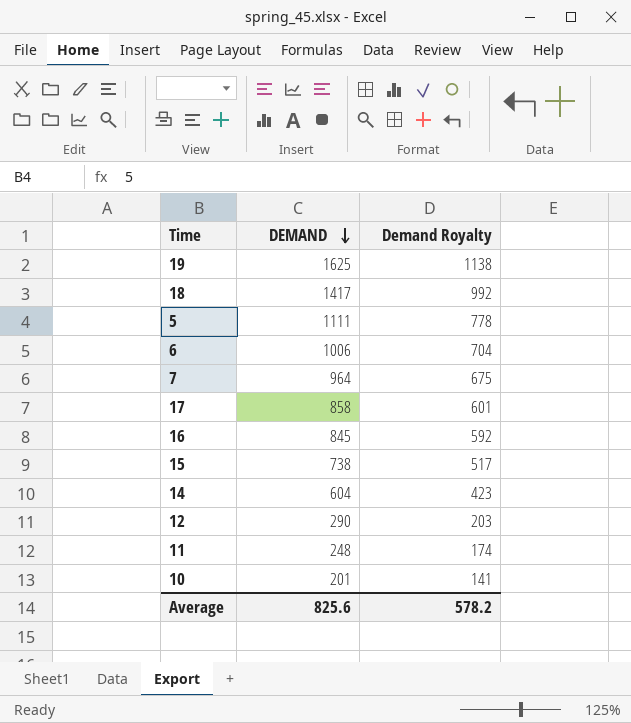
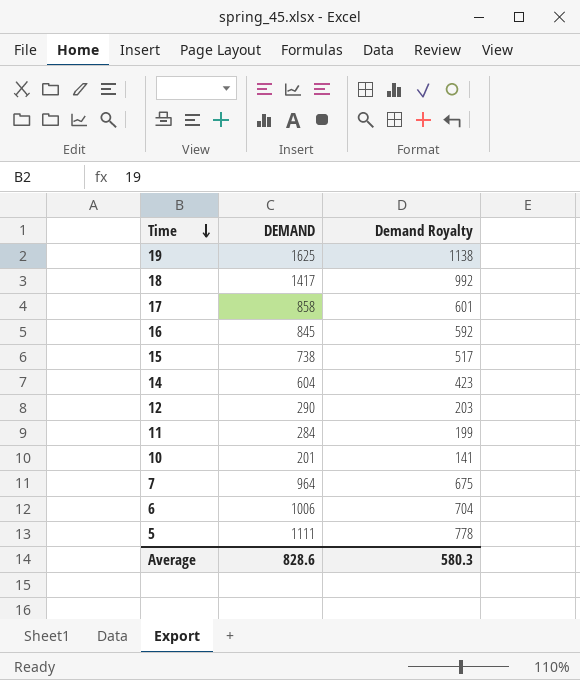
row order: DEMAND descending -> Time descending
11 | DEMAND: 248 -> 284
11 | Demand Royalty: 174 -> 199
Average | DEMAND: 825.6 -> 828.6
Average | Demand Royalty: 578.2 -> 580.3

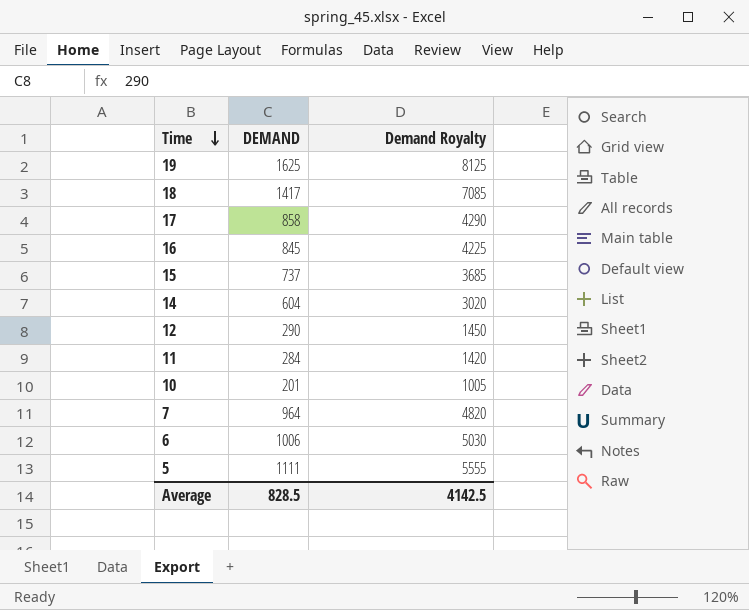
column Demand Royalty | formula: [DEMAND] * 0.7 -> [DEMAND] * 5
15 | DEMAND: 738 -> 737
Average | DEMAND: 828.6 -> 828.5
Average | Demand Royalty: 580.3 -> 4142.5

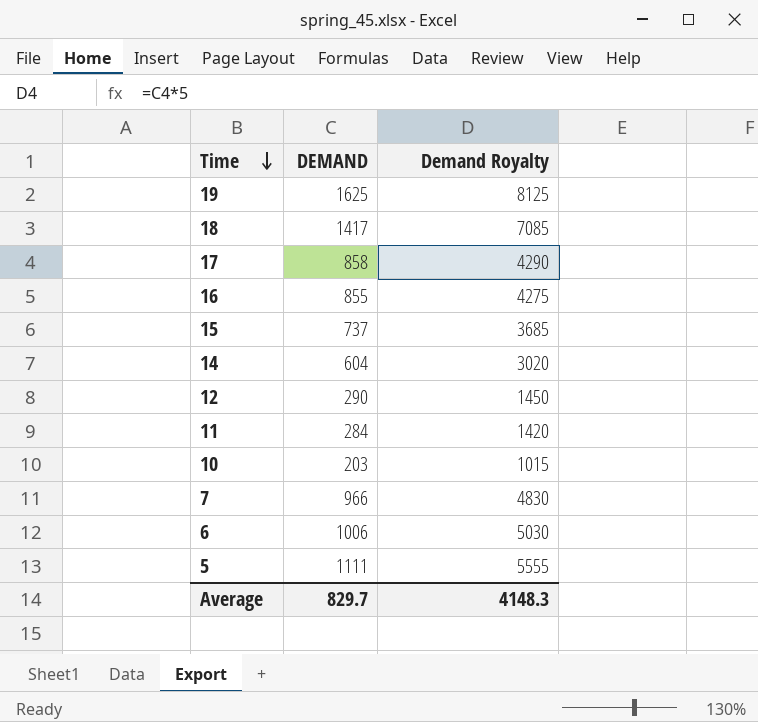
16 | DEMAND: 845 -> 855
16 | Demand Royalty: 4225 -> 4275
10 | DEMAND: 201 -> 203
10 | Demand Royalty: 1005 -> 1015
7 | DEMAND: 964 -> 966
7 | Demand Royalty: 4820 -> 4830
Average | DEMAND: 828.5 -> 829.7
Average | Demand Royalty: 4142.5 -> 4148.3

